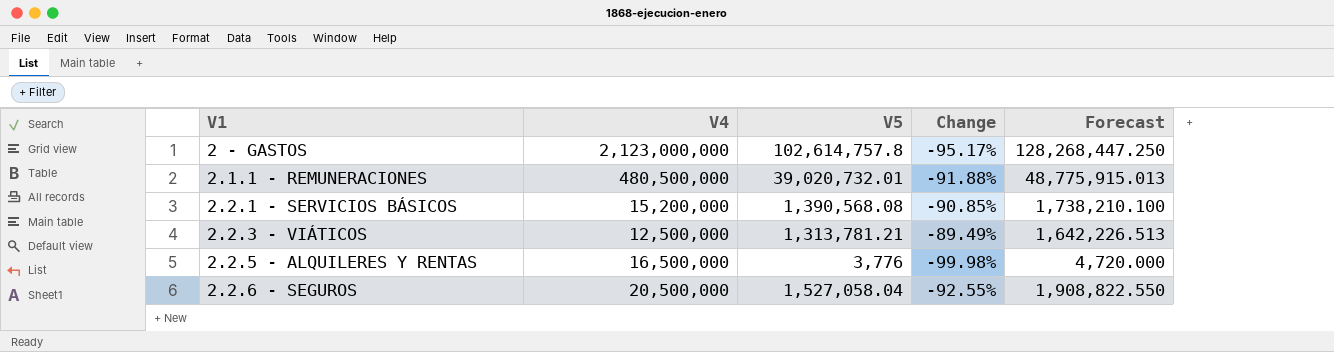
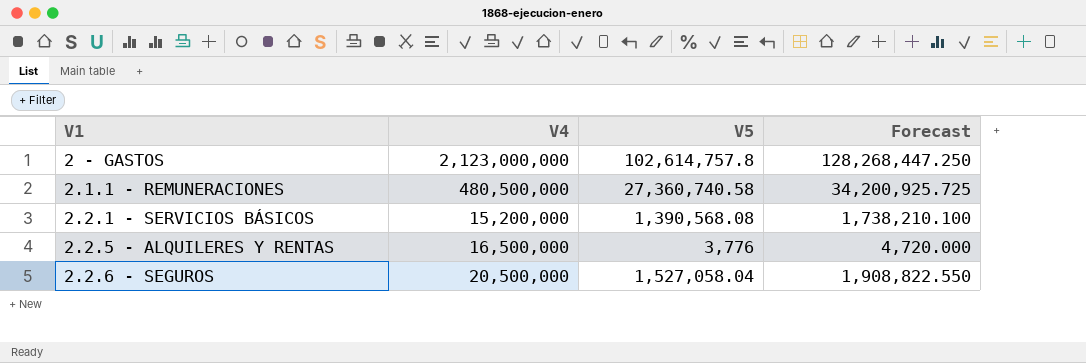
column Change | formula: ([V5] - [V4]) / [V4] -> none
row 2.2.3 - VIÁTICOS: 12,500,000 | 1,313,781.21 | -89.49% | 1,642,226.513 -> none
2.1.1 - REMUNERACIONES | V5: 39,020,732.01 -> 27,360,740.58
2.1.1 - REMUNERACIONES | Forecast: 48,775,915.013 -> 34,200,925.725

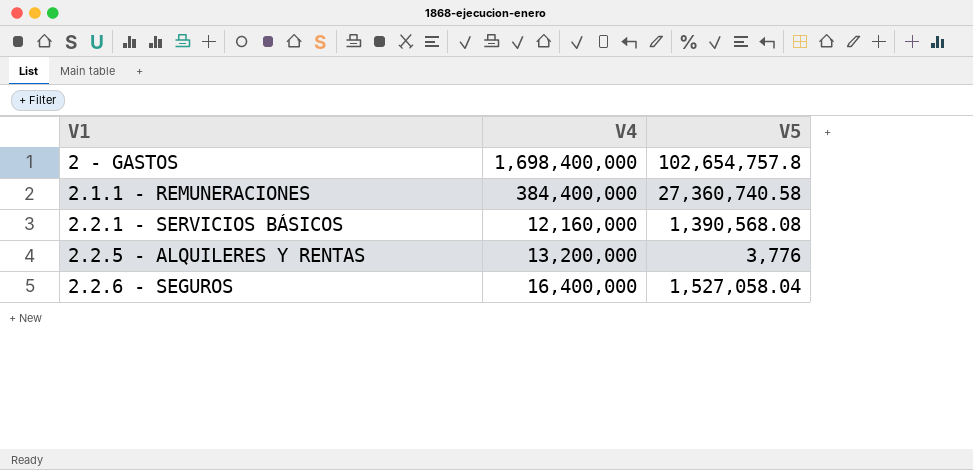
column Forecast | formula: [V5] * 1.25 -> none
2 - GASTOS | V4: 2,123,000,000 -> 1,698,400,000
2 - GASTOS | V5: 102,614,757.8 -> 102,654,757.8
2.1.1 - REMUNERACIONES | V4: 480,500,000 -> 384,400,000
2.2.1 - SERVICIOS BÁSICOS | V4: 15,200,000 -> 12,160,000
2.2.5 - ALQUILERES Y RENTAS | V4: 16,500,000 -> 13,200,000
2.2.6 - SEGUROS | V4: 20,500,000 -> 16,400,000

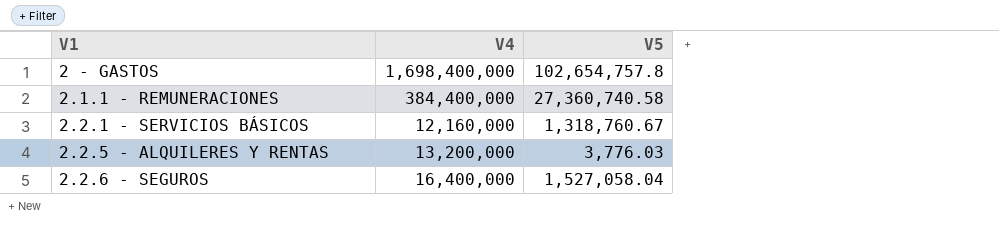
2.2.1 - SERVICIOS BÁSICOS | V5: 1,390,568.08 -> 1,318,760.67
2.2.5 - ALQUILERES Y RENTAS | V5: 3,776 -> 3,776.03

